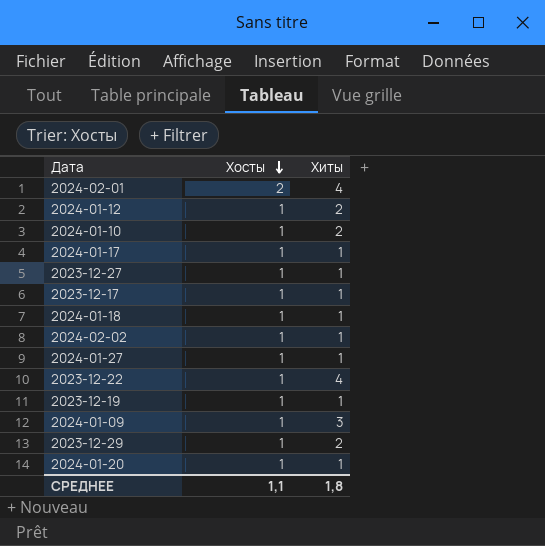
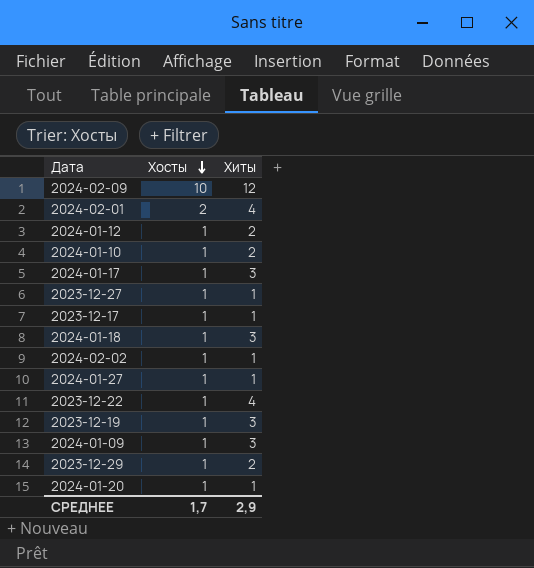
row 2024-02-09: none -> 10 | 12
2024-01-17 | Хиты: 1 -> 3
2024-01-18 | Хиты: 1 -> 3
2023-12-19 | Хиты: 1 -> 3
СРЕДНЕЕ | Хосты: 1,1 -> 1,7
СРЕДНЕЕ | Хиты: 1,8 -> 2,9

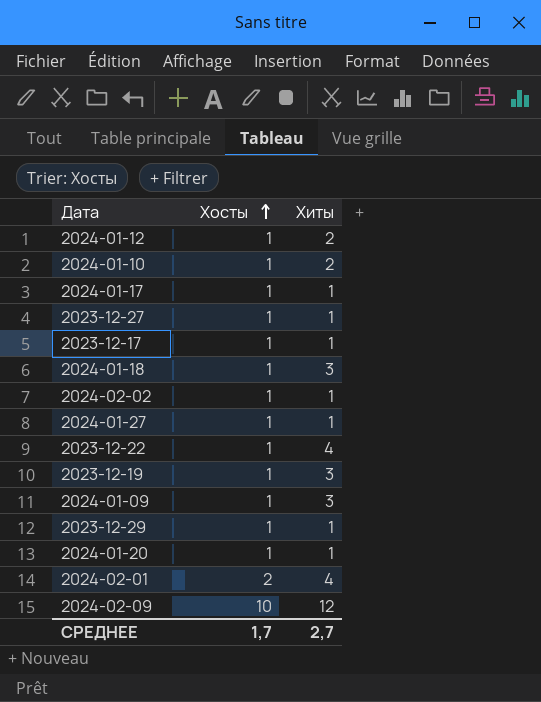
row order: Хосты descending -> Хосты ascending
2024-01-17 | Хиты: 3 -> 1
2023-12-29 | Хиты: 2 -> 1
СРЕДНЕЕ | Хиты: 2,9 -> 2,7

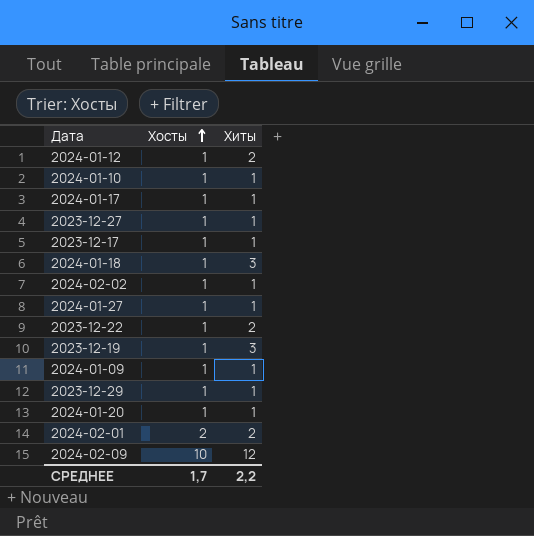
2024-01-10 | Хиты: 2 -> 1
2023-12-22 | Хиты: 4 -> 2
2024-01-09 | Хиты: 3 -> 1
2024-02-01 | Хиты: 4 -> 2
СРЕДНЕЕ | Хиты: 2,7 -> 2,2

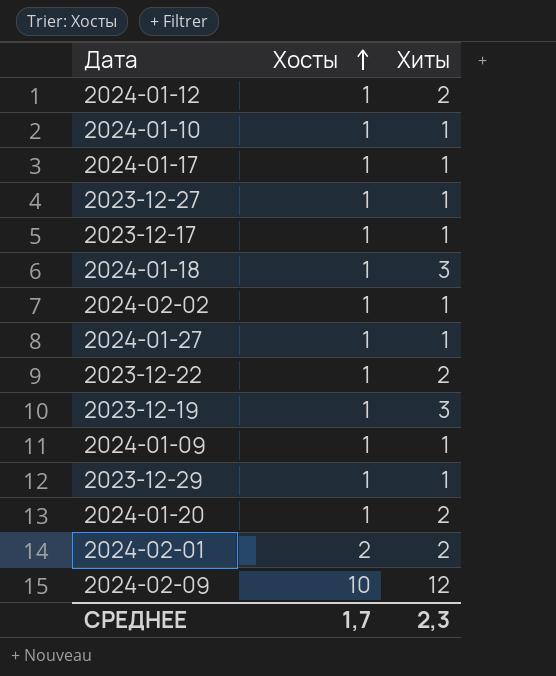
2024-01-20 | Хиты: 1 -> 2
СРЕДНЕЕ | Хиты: 2,2 -> 2,3

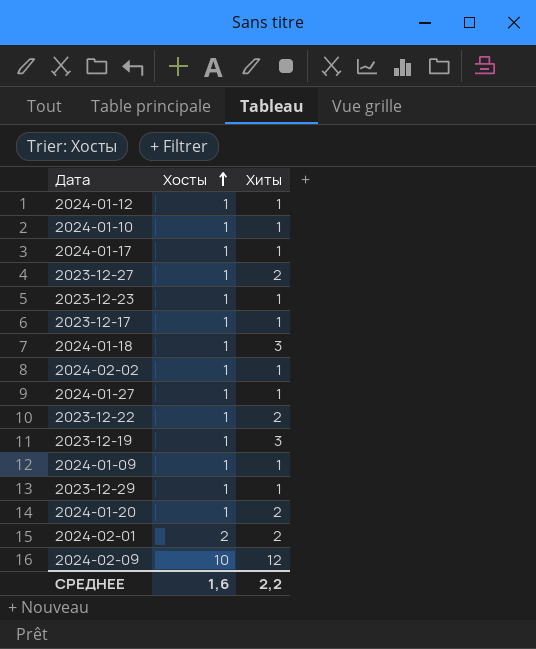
2024-01-12 | Хиты: 2 -> 1
2023-12-27 | Хиты: 1 -> 2
row 2023-12-23: none -> 1 | 1
СРЕДНЕЕ | Хосты: 1,7 -> 1,6
СРЕДНЕЕ | Хиты: 2,3 -> 2,2

